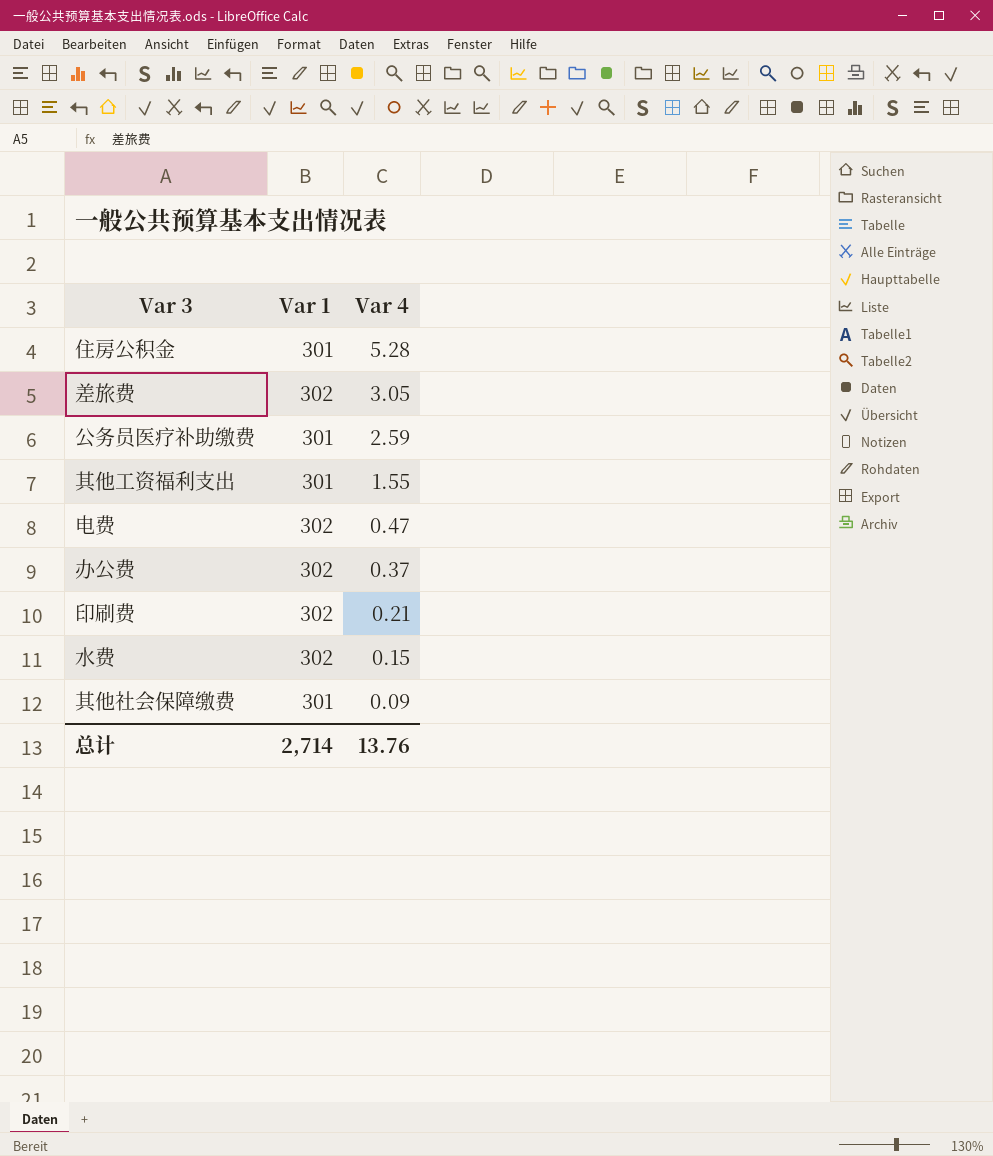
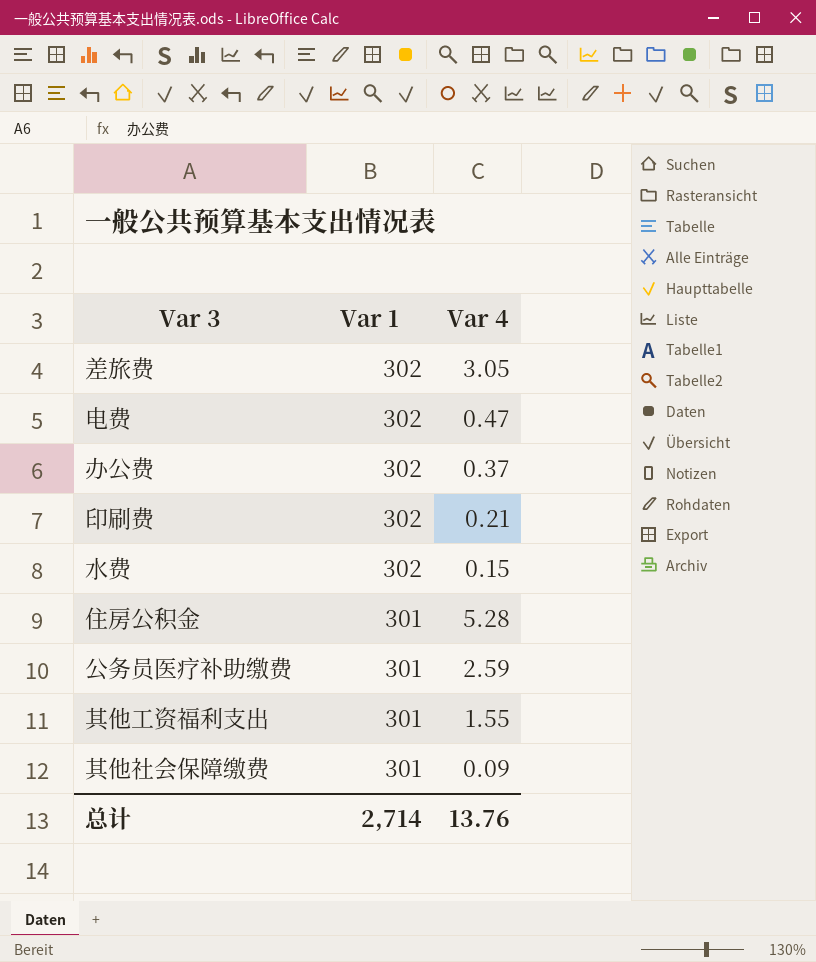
row order: Var 4 descending -> Var 1 descending

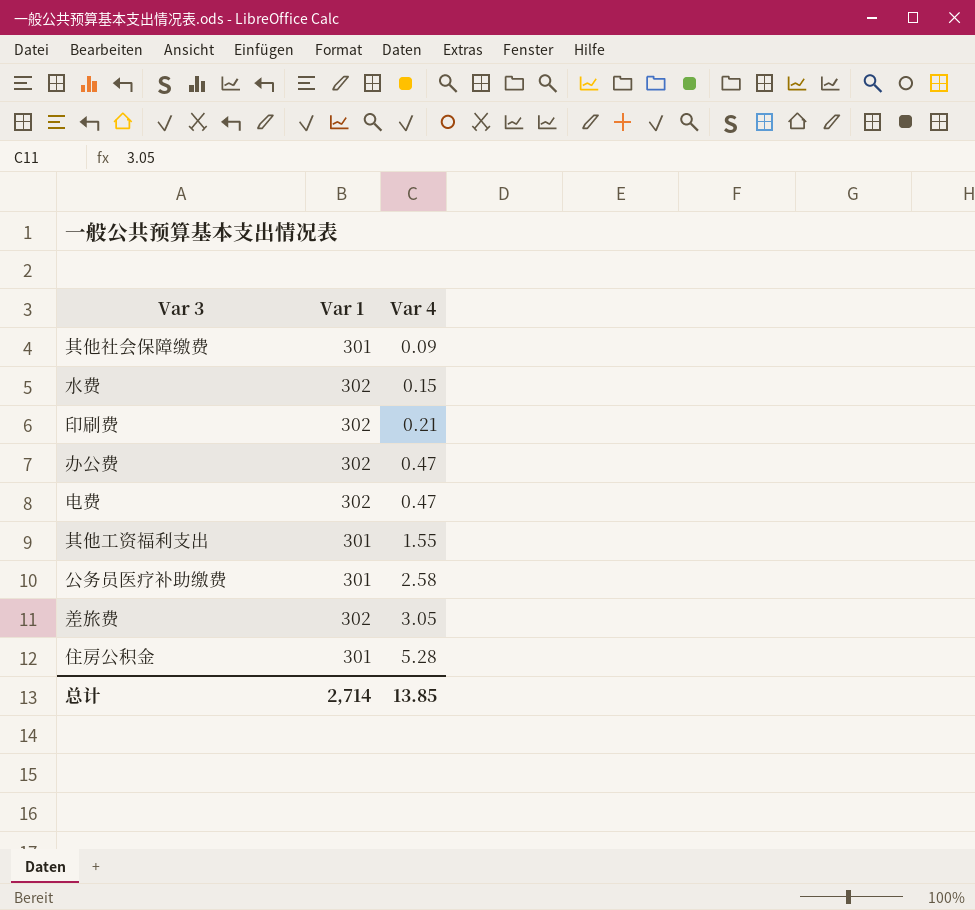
row order: Var 1 descending -> Var 4 ascending
办公费 | Var 4: 0.37 -> 0.47
公务员医疗补助缴费 | Var 4: 2.59 -> 2.58
总计 | Var 4: 13.76 -> 13.85

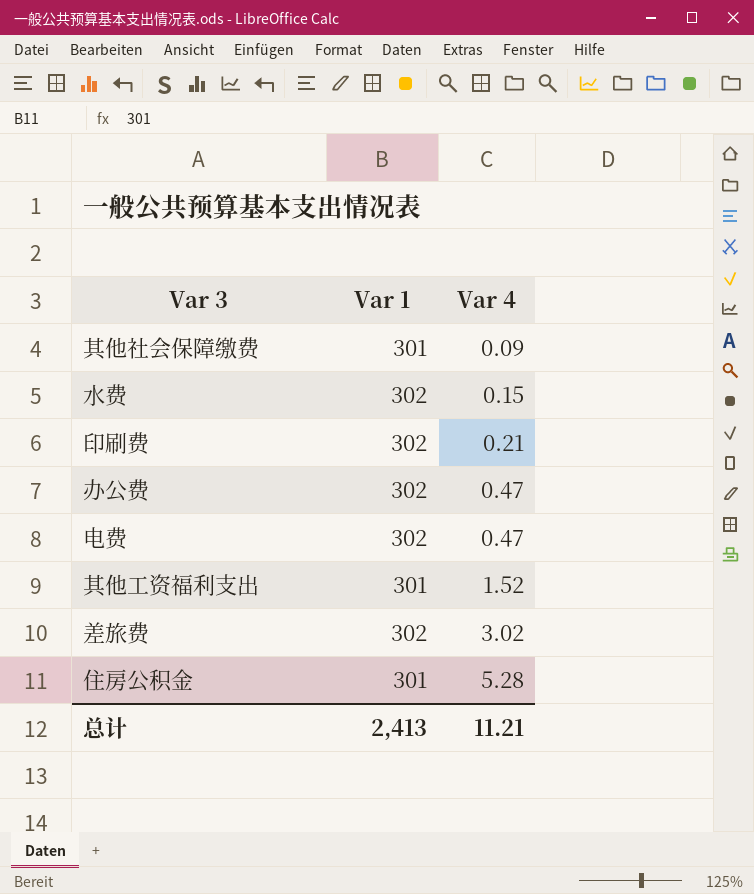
row 公务员医疗补助缴费: 301 | 2.58 -> none
其他工资福利支出 | Var 4: 1.55 -> 1.52
差旅费 | Var 4: 3.05 -> 3.02
总计 | Var 1: 2,714 -> 2,413
总计 | Var 4: 13.85 -> 11.21

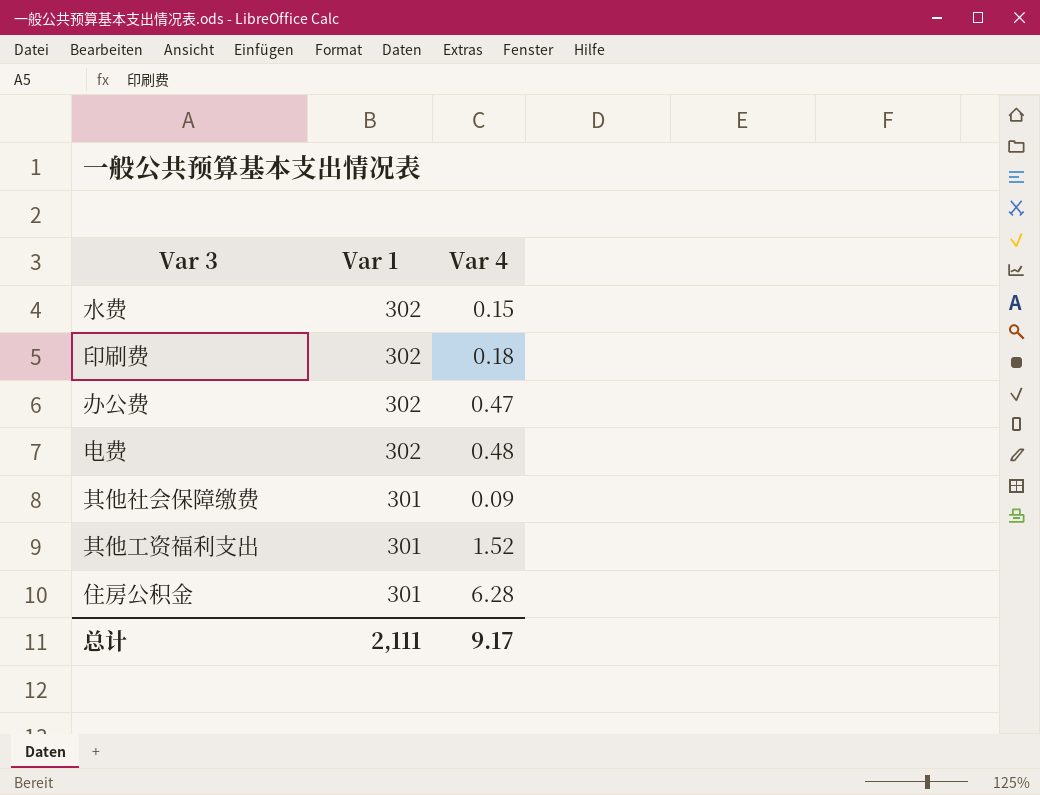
row order: Var 4 ascending -> Var 1 descending
row 差旅费: 302 | 3.02 -> none
印刷费 | Var 4: 0.21 -> 0.18
电费 | Var 4: 0.47 -> 0.48
住房公积金 | Var 4: 5.28 -> 6.28
总计 | Var 1: 2,413 -> 2,111
总计 | Var 4: 11.21 -> 9.17

